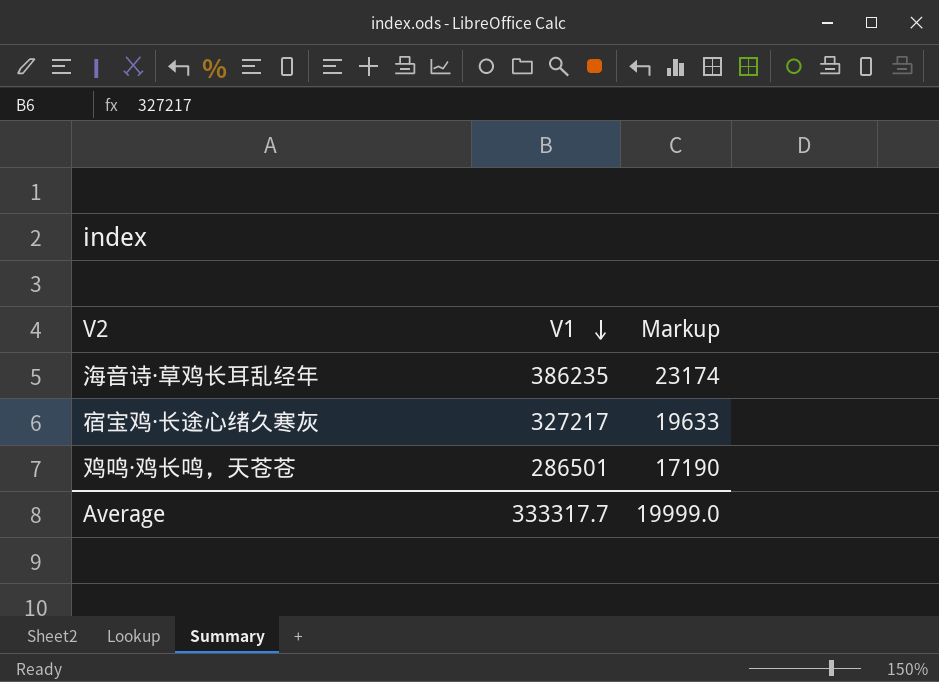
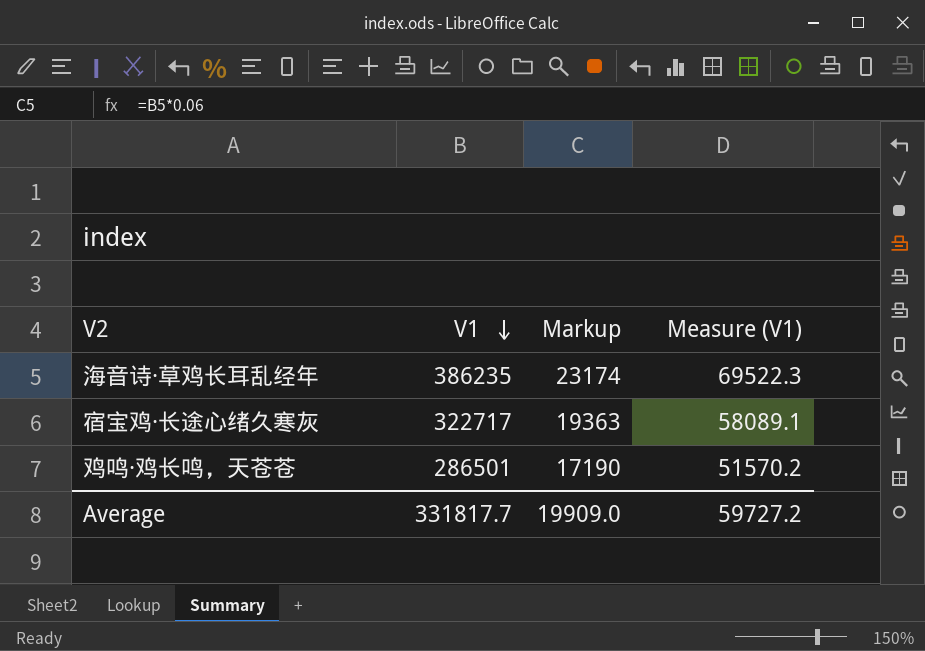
column Measure (V1) | formula: none -> [V1] * 0.18
宿宝鸡·长途心绪久寒灰 | V1: 327217 -> 322717
宿宝鸡·长途心绪久寒灰 | Markup: 19633 -> 19363
Average | V1: 333317.7 -> 331817.7
Average | Markup: 19999.0 -> 19909.0

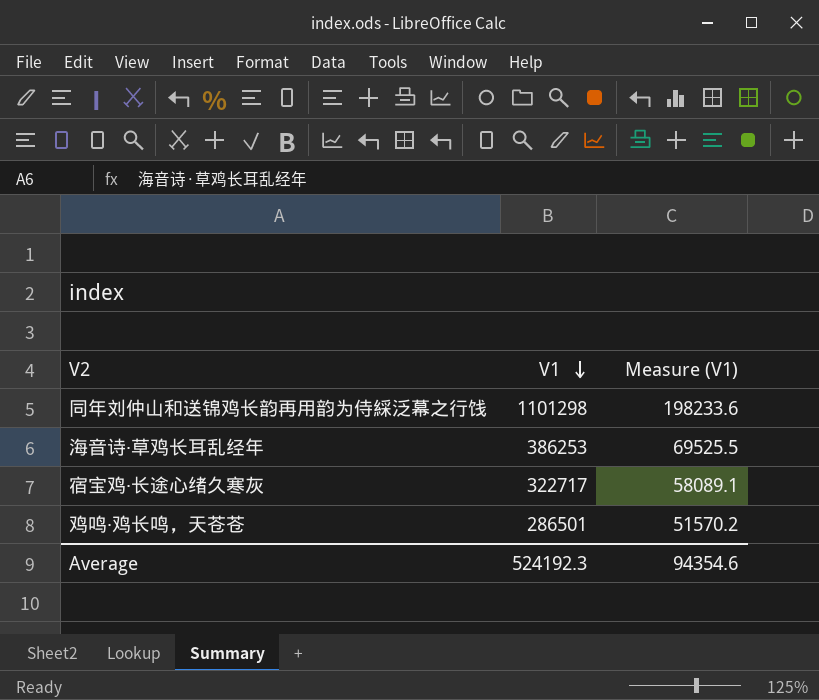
column Markup | formula: [V1] * 0.06 -> none
row 同年刘仲山和送锦鸡长韵再用韵为侍綵泛幕之行饯: none -> 1101298 | 198233.6
海音诗·草鸡长耳乱经年 | V1: 386235 -> 386253
海音诗·草鸡长耳乱经年 | Measure (V1): 69522.3 -> 69525.5
Average | V1: 331817.7 -> 524192.3
Average | Measure (V1): 59727.2 -> 94354.6

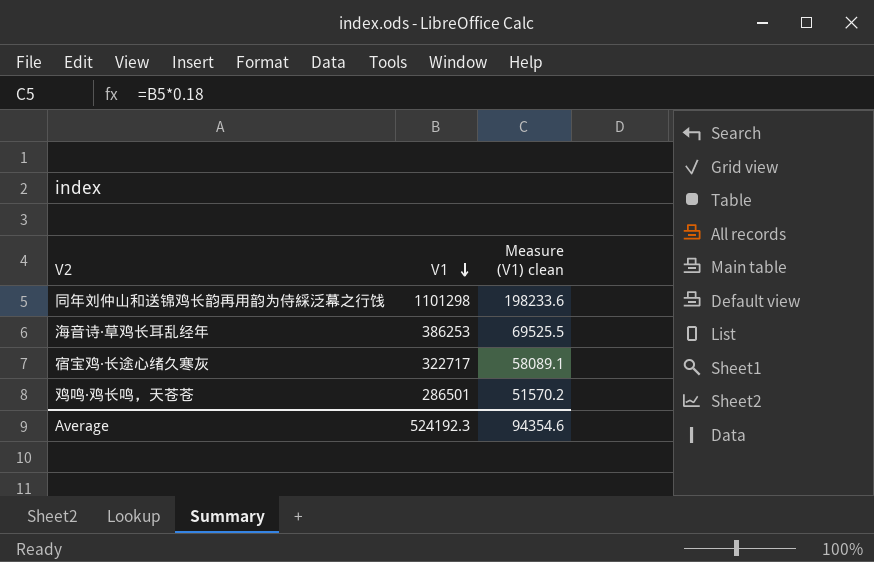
column name: Measure (V1) -> Measure (V1) clean

